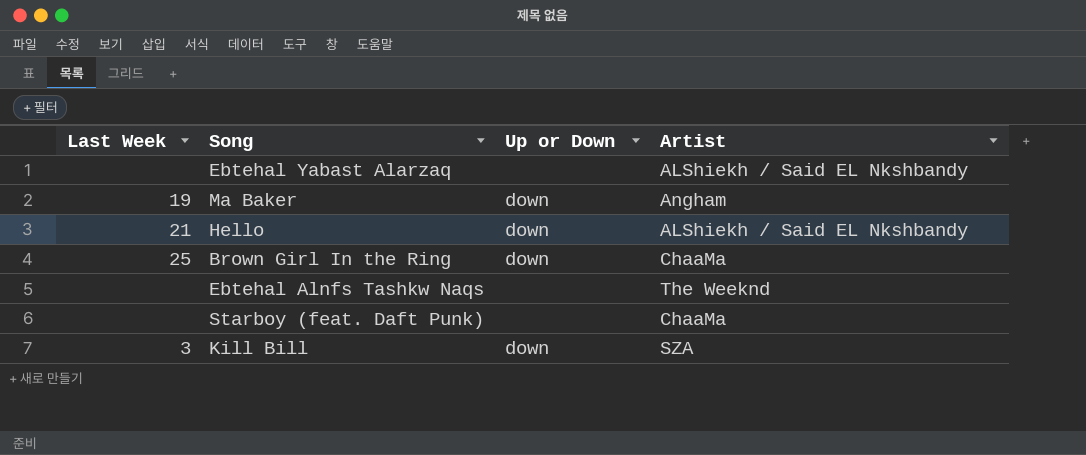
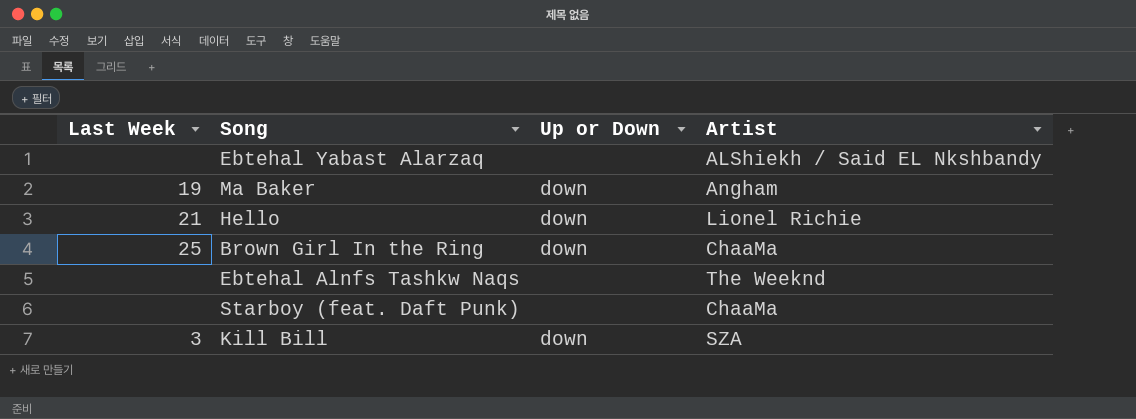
Hello | Artist: ALShiekh / Said EL Nkshbandy -> Lionel Richie

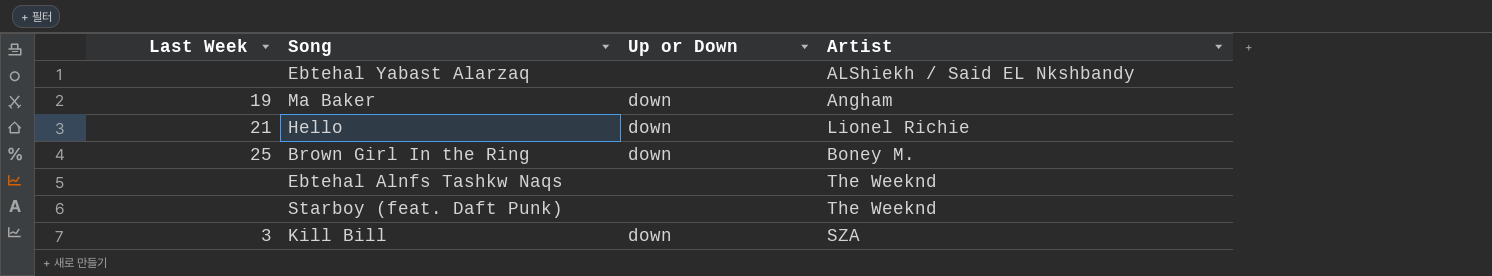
Brown Girl In the Ring | Artist: ChaaMa -> Boney M.
Starboy (feat. Daft Punk) | Artist: ChaaMa -> The Weeknd

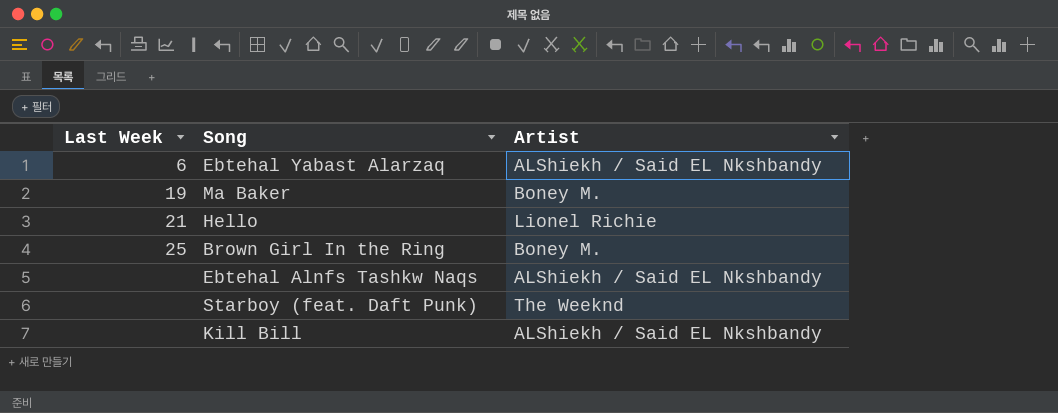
column Up or Down | position: 3 -> none
Ebtehal Yabast Alarzaq | Last Week: none -> 6
Ma Baker | Artist: Angham -> Boney M.
Ebtehal Alnfs Tashkw Naqs | Artist: The Weeknd -> ALShiekh / Said EL Nkshbandy
Kill Bill | Last Week: 3 -> none
Kill Bill | Artist: SZA -> ALShiekh / Said EL Nkshbandy

